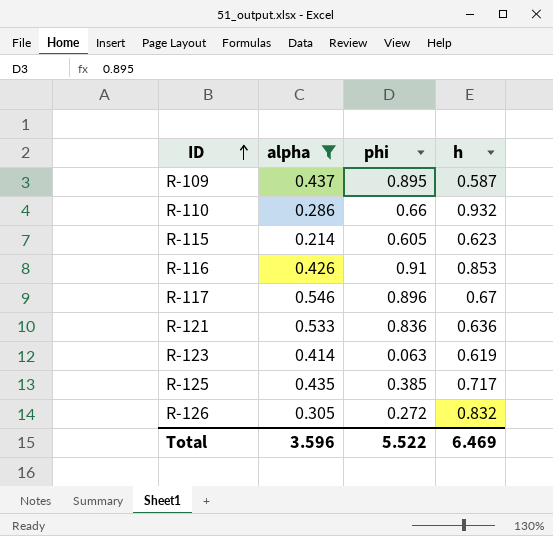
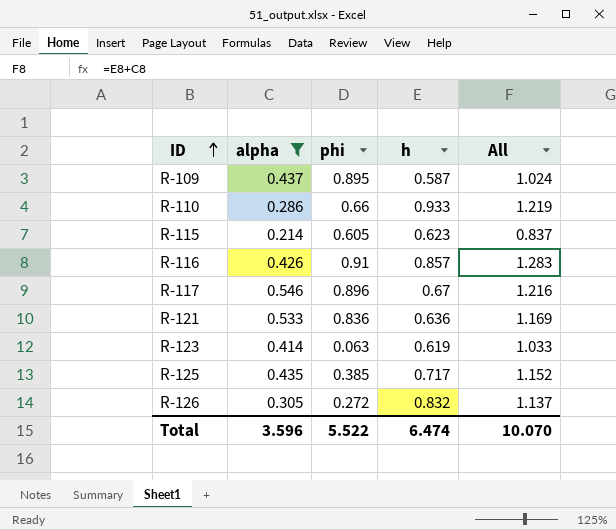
column All | formula: none -> [alpha] + [h]
R-110 | h: 0.932 -> 0.933
R-116 | h: 0.853 -> 0.857
Total | h: 6.469 -> 6.474

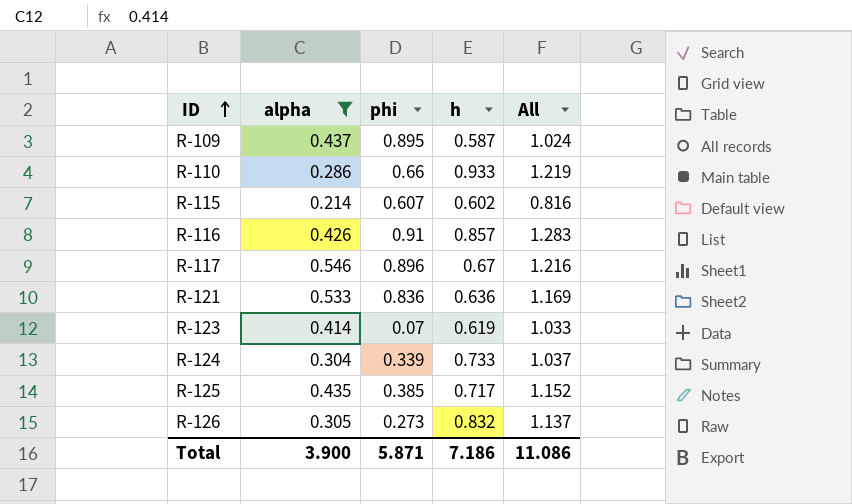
R-115 | phi: 0.605 -> 0.607
R-115 | h: 0.623 -> 0.602
R-115 | All: 0.837 -> 0.816
R-123 | phi: 0.063 -> 0.07
row R-124: none -> 0.304 | 0.339 | 0.733 | 1.037
R-126 | phi: 0.272 -> 0.273
Total | alpha: 3.596 -> 3.900
Total | phi: 5.522 -> 5.871
Total | h: 6.474 -> 7.186
Total | All: 10.070 -> 11.086

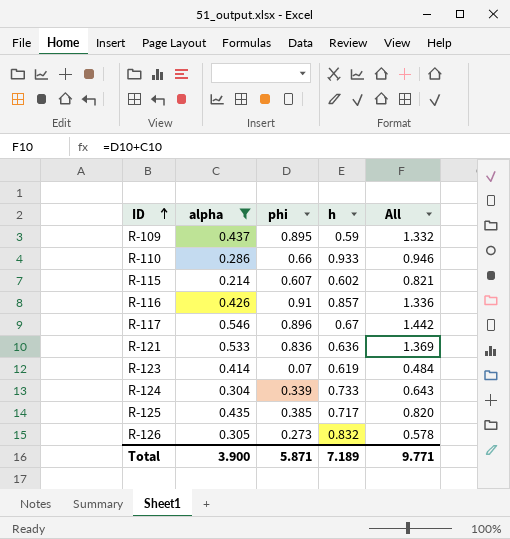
column All | formula: [alpha] + [h] -> [alpha] + [phi]
R-109 | h: 0.587 -> 0.59
Total | h: 7.186 -> 7.189
Total | All: 11.086 -> 9.771

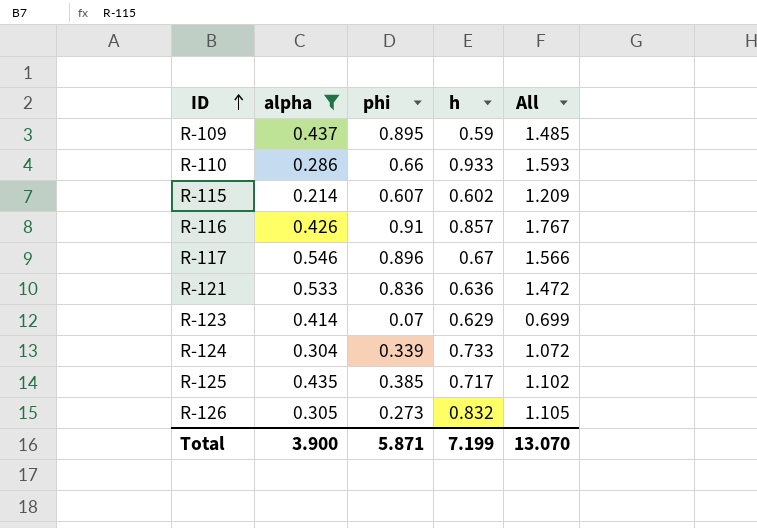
column All | formula: [alpha] + [phi] -> [phi] + [h]
R-123 | h: 0.619 -> 0.629
Total | h: 7.189 -> 7.199
Total | All: 9.771 -> 13.070

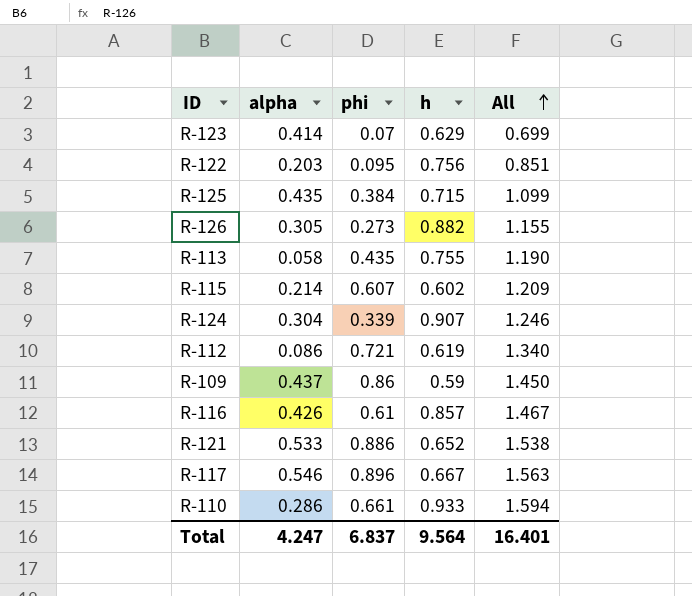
filter: alpha >= 0.214 -> none
row order: ID ascending -> All ascending
R-125 | phi: 0.385 -> 0.384
R-125 | h: 0.717 -> 0.715
R-125 | All: 1.102 -> 1.099
R-126 | h: 0.832 -> 0.882
R-126 | All: 1.105 -> 1.155
R-124 | h: 0.733 -> 0.907
R-124 | All: 1.072 -> 1.246
R-109 | phi: 0.895 -> 0.86
R-109 | All: 1.485 -> 1.450
R-116 | phi: 0.91 -> 0.61
R-116 | All: 1.767 -> 1.467
R-121 | phi: 0.836 -> 0.886
R-121 | h: 0.636 -> 0.652
R-121 | All: 1.472 -> 1.538
R-117 | h: 0.67 -> 0.667
R-117 | All: 1.566 -> 1.563
R-110 | phi: 0.66 -> 0.661
R-110 | All: 1.593 -> 1.594
Total | alpha: 3.900 -> 4.247
Total | phi: 5.871 -> 6.837
Total | h: 7.199 -> 9.564
Total | All: 13.070 -> 16.401

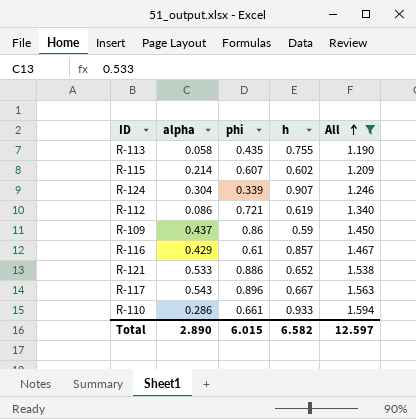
filter: none -> All >= 1.190
R-116 | alpha: 0.426 -> 0.429
R-117 | alpha: 0.546 -> 0.543
Total | alpha: 4.247 -> 2.890
Total | phi: 6.837 -> 6.015
Total | h: 9.564 -> 6.582
Total | All: 16.401 -> 12.597

